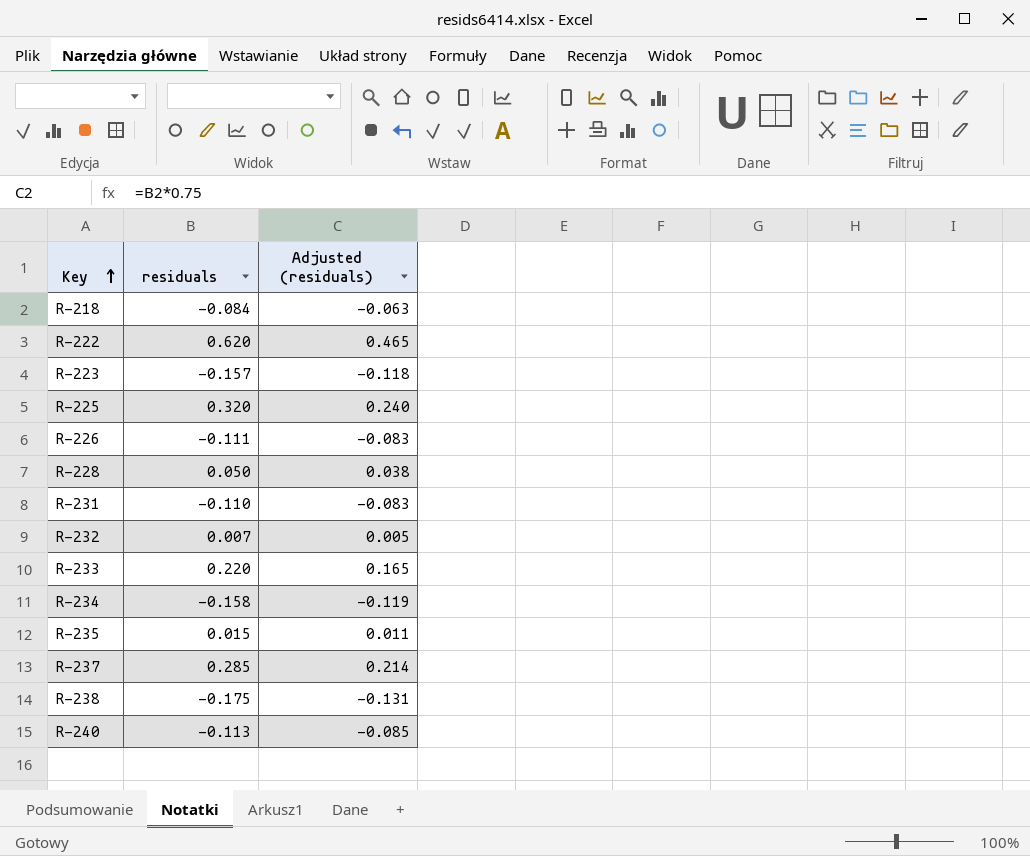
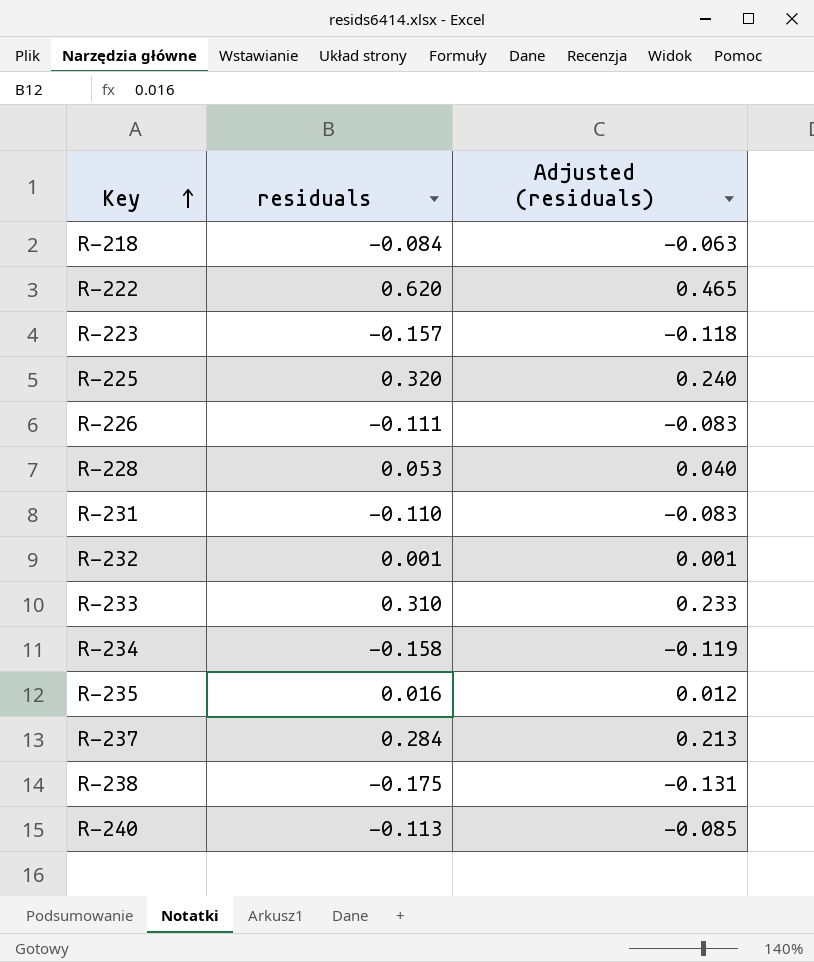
R-228 | residuals: 0.050 -> 0.053
R-228 | Adjusted (residuals): 0.038 -> 0.040
R-232 | residuals: 0.007 -> 0.001
R-232 | Adjusted (residuals): 0.005 -> 0.001
R-233 | residuals: 0.220 -> 0.310
R-233 | Adjusted (residuals): 0.165 -> 0.233
R-235 | residuals: 0.015 -> 0.016
R-235 | Adjusted (residuals): 0.011 -> 0.012
R-237 | residuals: 0.285 -> 0.284
R-237 | Adjusted (residuals): 0.214 -> 0.213

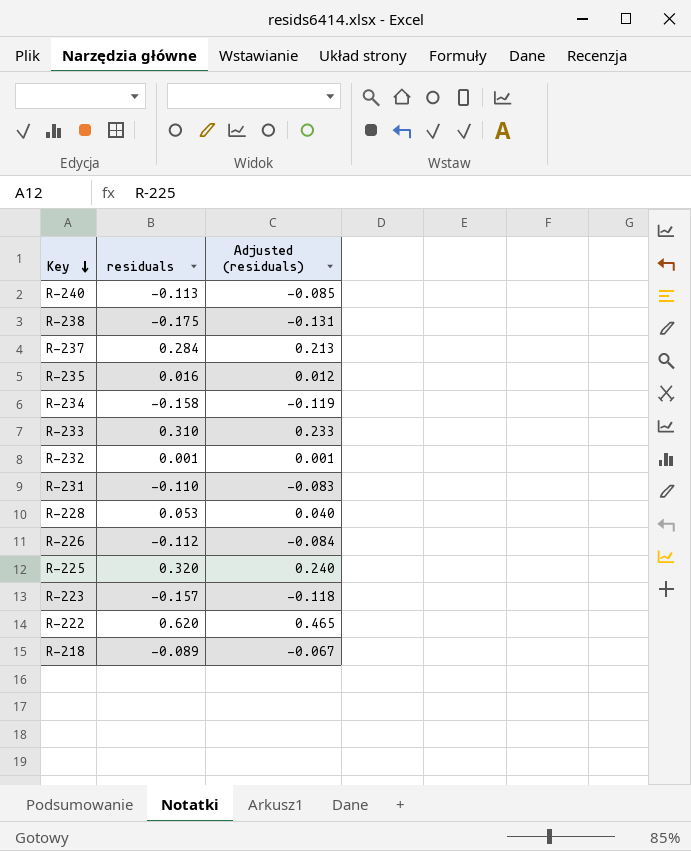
row order: Key ascending -> Key descending
R-226 | residuals: -0.111 -> -0.112
R-226 | Adjusted (residuals): -0.083 -> -0.084
R-218 | residuals: -0.084 -> -0.089
R-218 | Adjusted (residuals): -0.063 -> -0.067

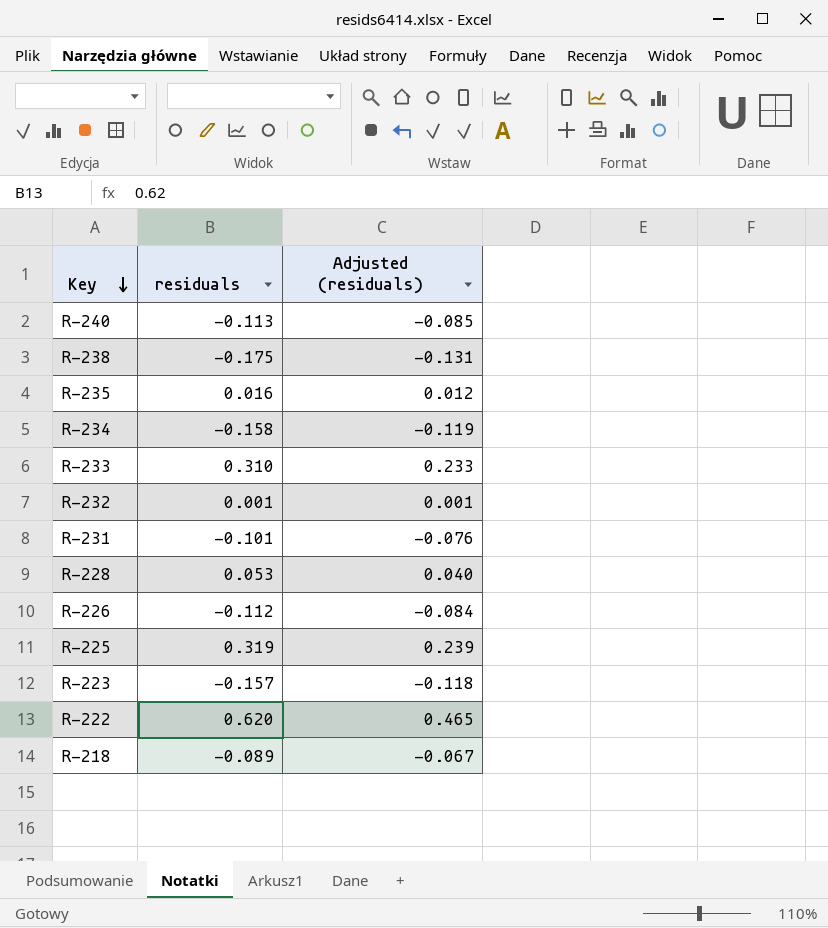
row R-237: 0.284 | 0.213 -> none
R-231 | residuals: -0.110 -> -0.101
R-231 | Adjusted (residuals): -0.083 -> -0.076
R-225 | residuals: 0.320 -> 0.319
R-225 | Adjusted (residuals): 0.240 -> 0.239

